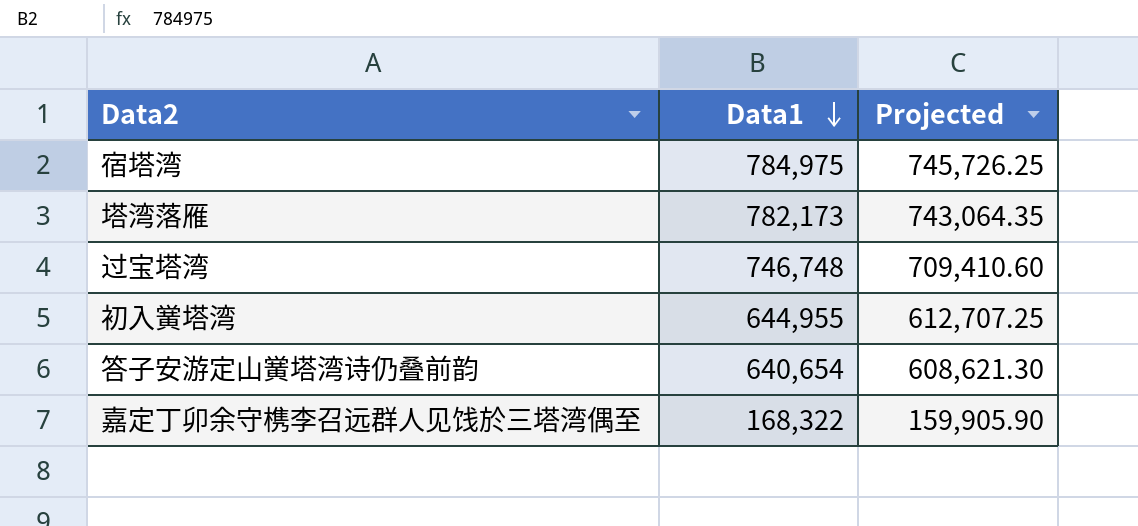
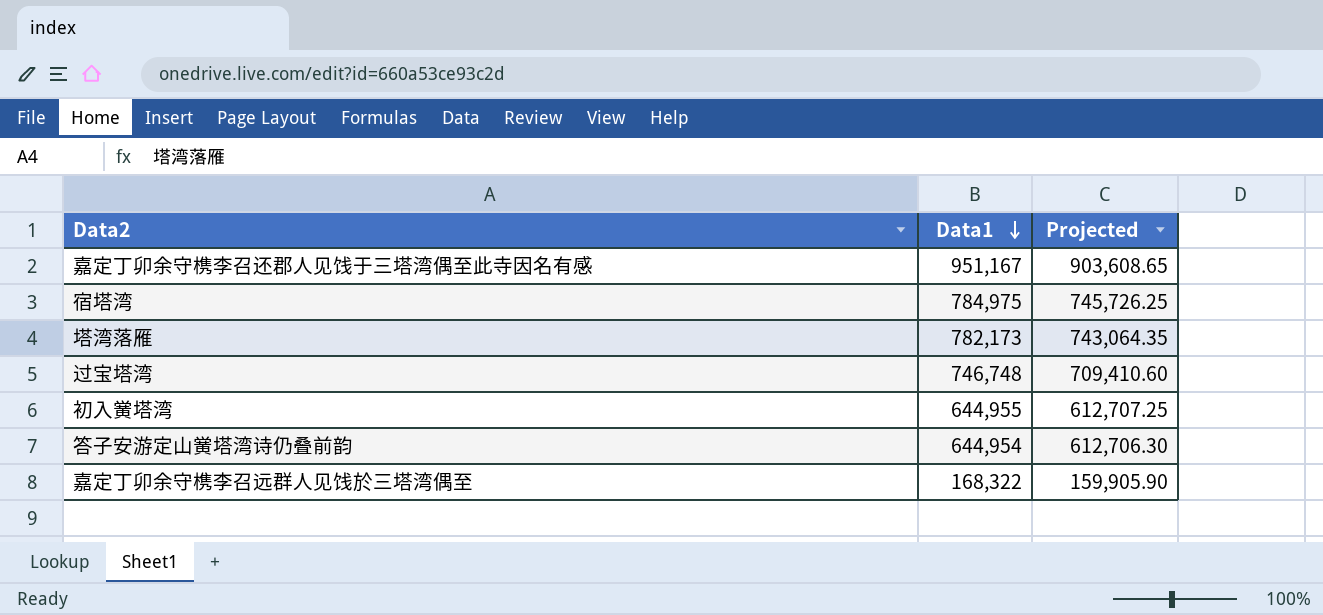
row 嘉定丁卯余守槜李召还郡人见饯于三塔湾偶至此寺因名有感: none -> 951,167 | 903,608.65
答子安游定山黉塔湾诗仍叠前韵 | Data1: 640,654 -> 644,954
答子安游定山黉塔湾诗仍叠前韵 | Projected: 608,621.30 -> 612,706.30

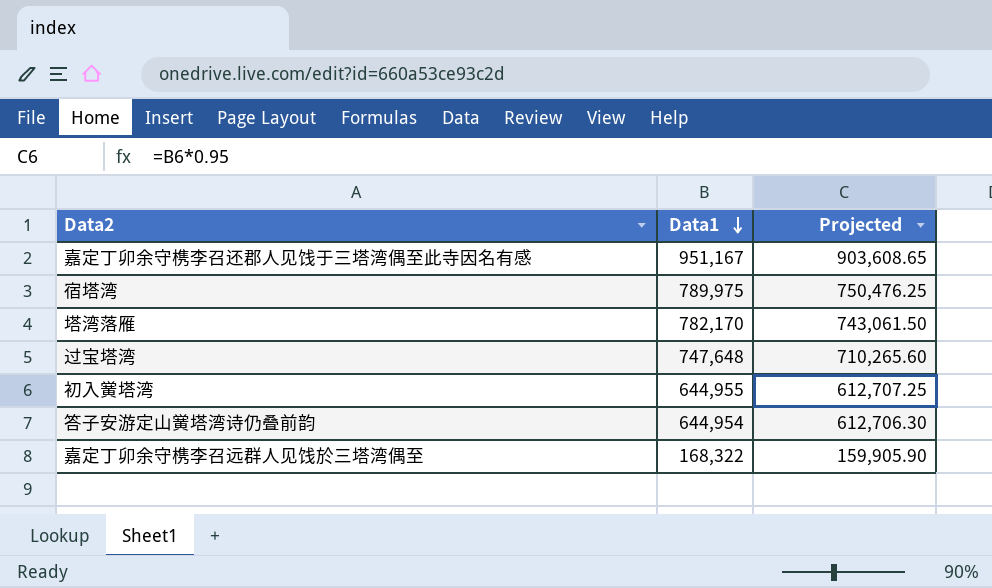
宿塔湾 | Data1: 784,975 -> 789,975
宿塔湾 | Projected: 745,726.25 -> 750,476.25
塔湾落雁 | Data1: 782,173 -> 782,170
塔湾落雁 | Projected: 743,064.35 -> 743,061.50
过宝塔湾 | Data1: 746,748 -> 747,648
过宝塔湾 | Projected: 709,410.60 -> 710,265.60

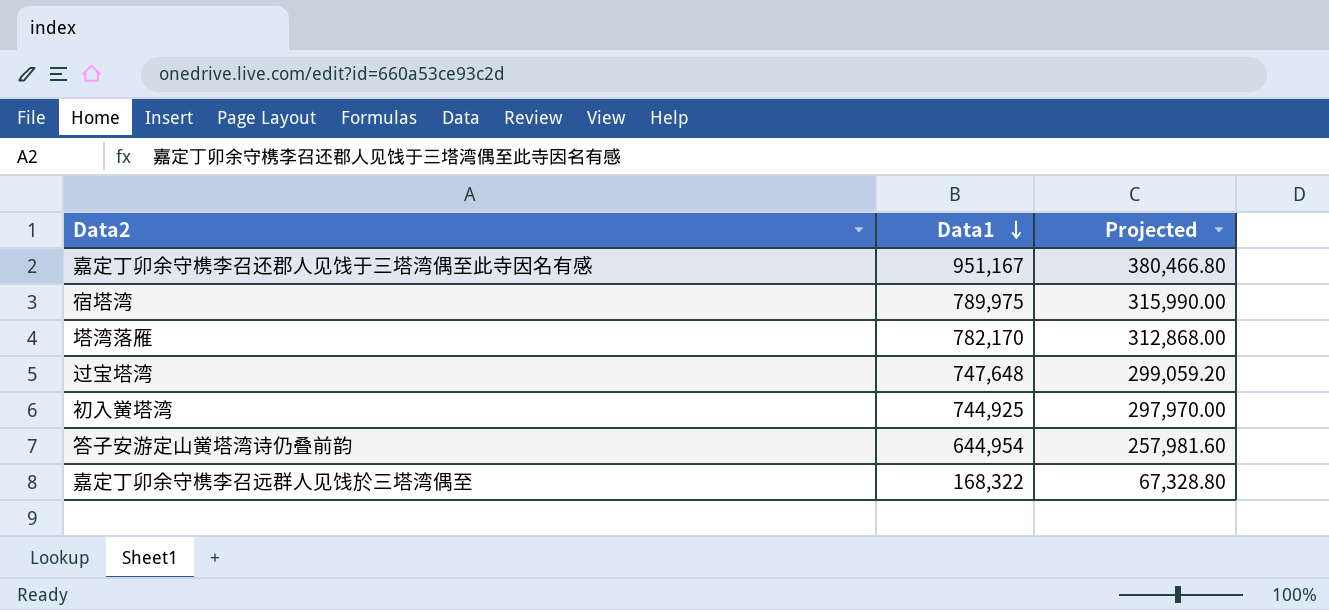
column Projected | formula: [Data1] * 0.95 -> [Data1] * 0.4
初入黉塔湾 | Data1: 644,955 -> 744,925

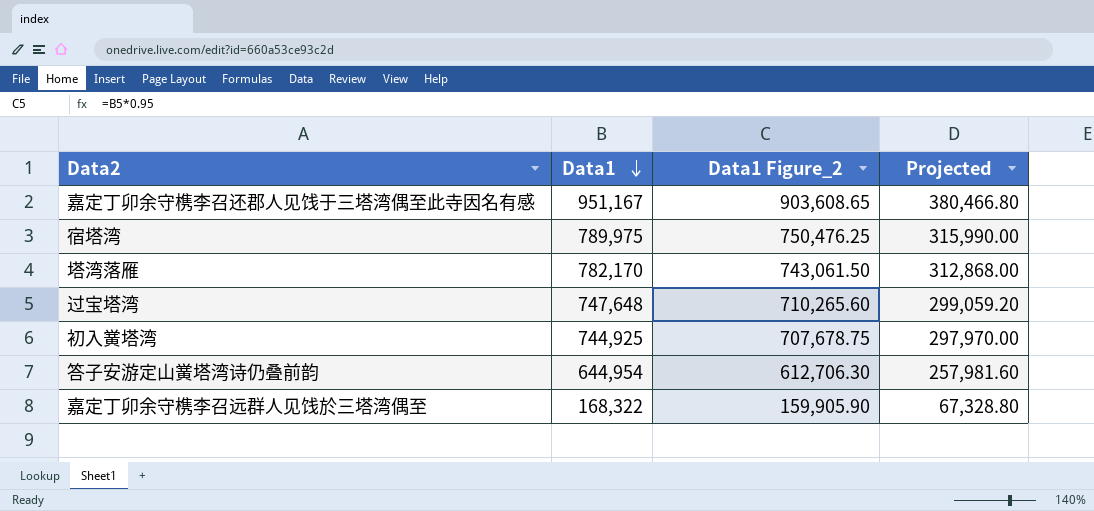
column Data1 Figure_2 | formula: none -> [Data1] * 0.95

